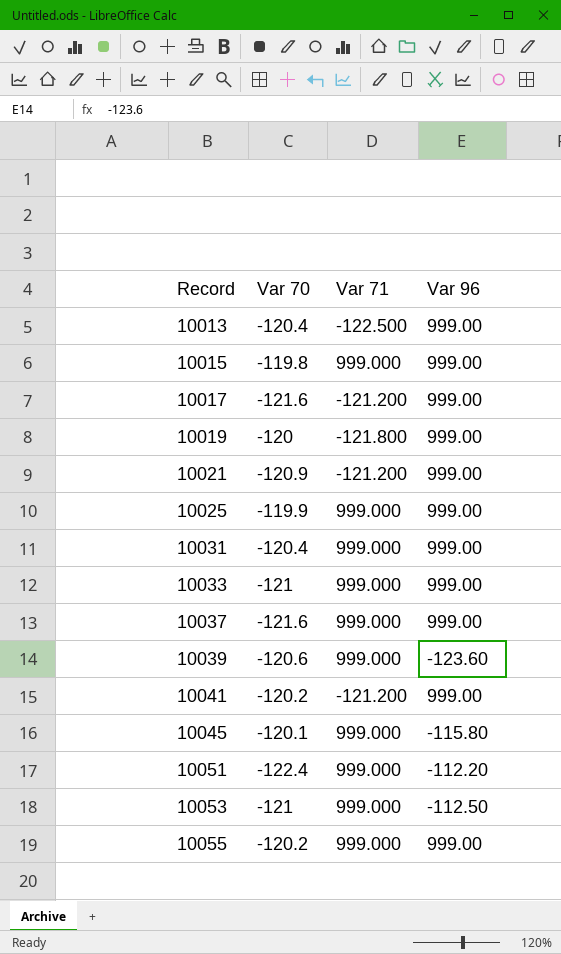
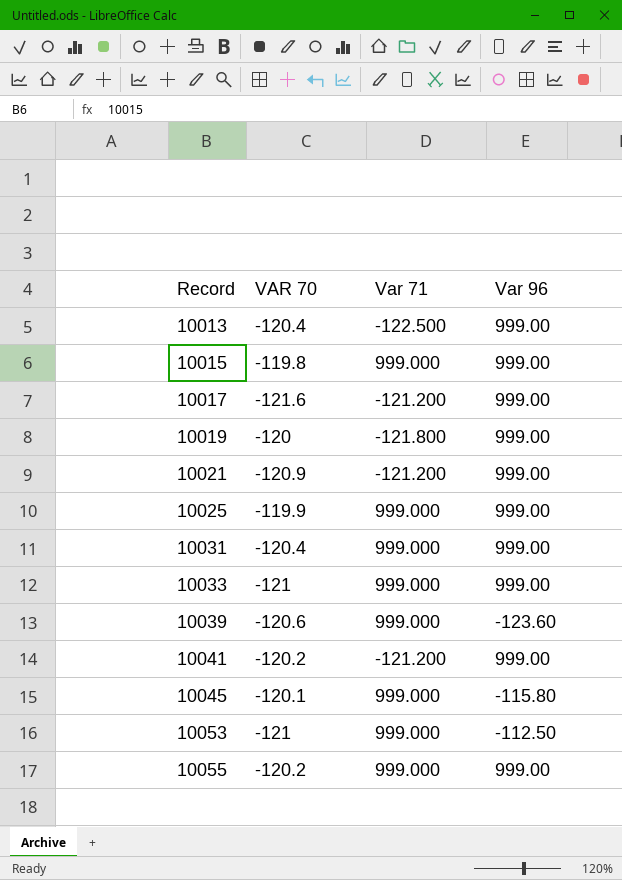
column name: Var 70 -> VAR 70
row 10037: -121.6 | 999.000 | 999.00 -> none
row 10051: -122.4 | 999.000 | -112.20 -> none

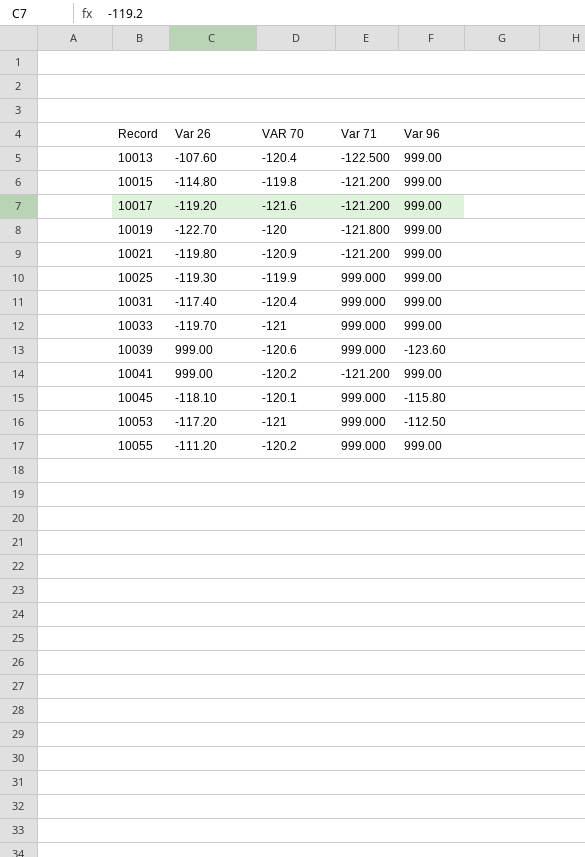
column Var 26 | position: none -> 2
10015 | Var 71: 999.000 -> -121.200

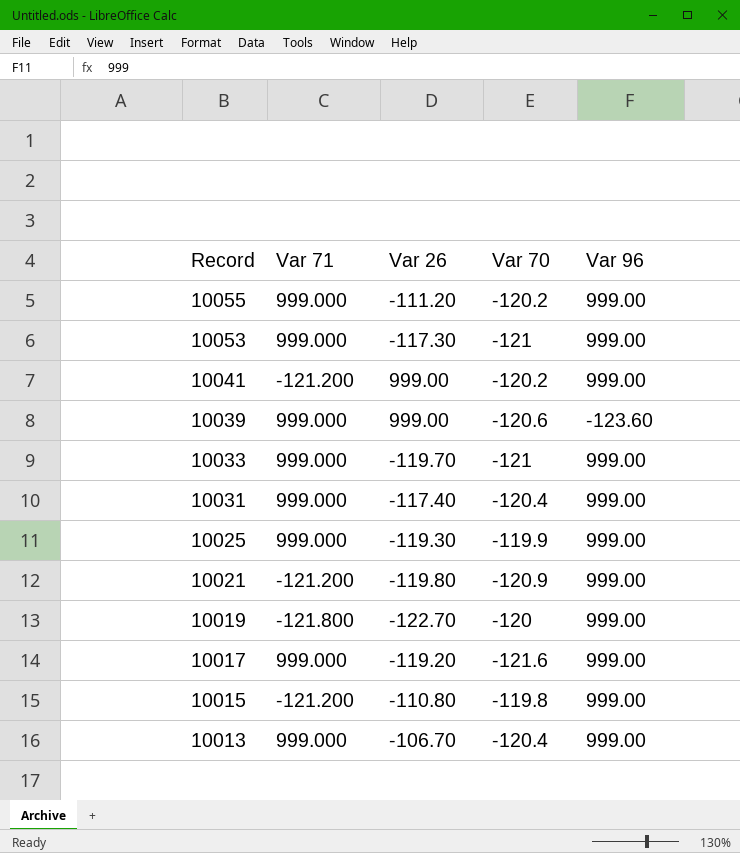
row order: Record ascending -> Record descending
column Var 71 | position: 4 -> 2
column name: VAR 70 -> Var 70
row 10045: -118.10 | -120.1 | 999.000 | -115.80 -> none
10053 | Var 26: -117.20 -> -117.30
10053 | Var 96: -112.50 -> 999.00
10017 | Var 71: -121.200 -> 999.000
10015 | Var 26: -114.80 -> -110.80
10013 | Var 71: -122.500 -> 999.000
10013 | Var 26: -107.60 -> -106.70

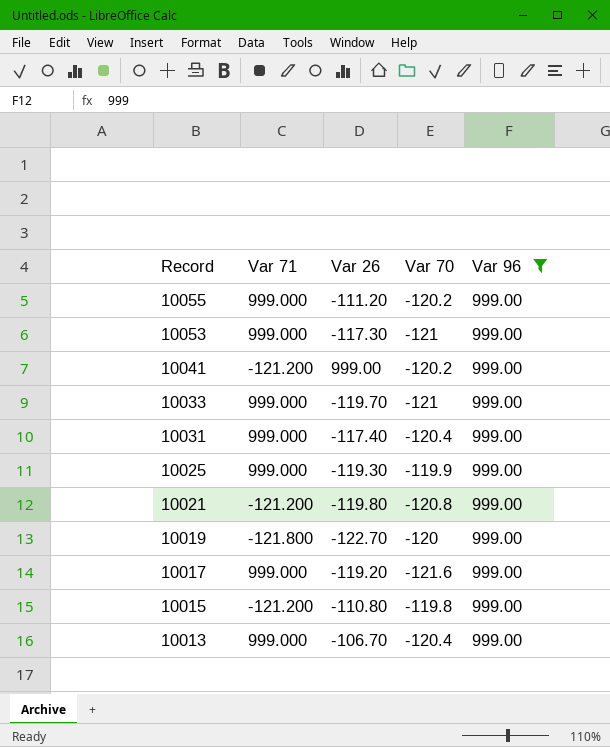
filter: none -> Var 96 = 999.00
10021 | Var 70: -120.9 -> -120.8

